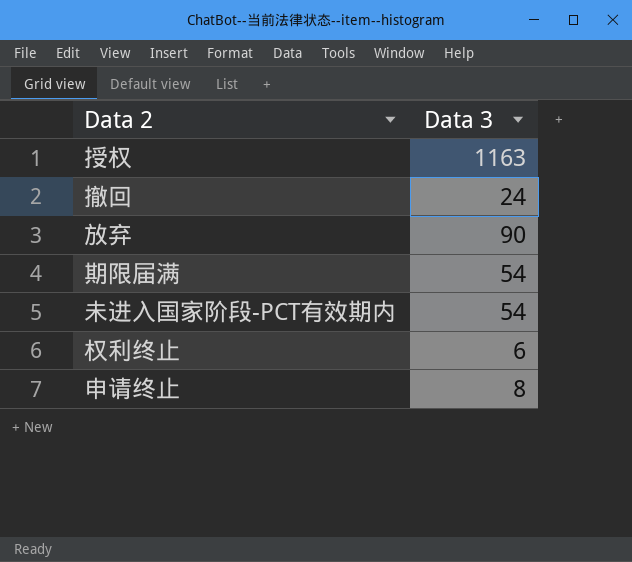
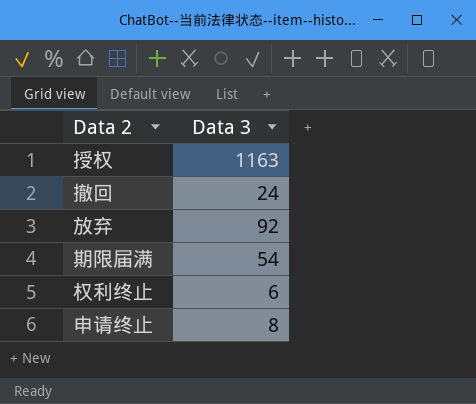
row 未进入国家阶段-PCT有效期内: 54 -> none
放弃 | Data 3: 90 -> 92

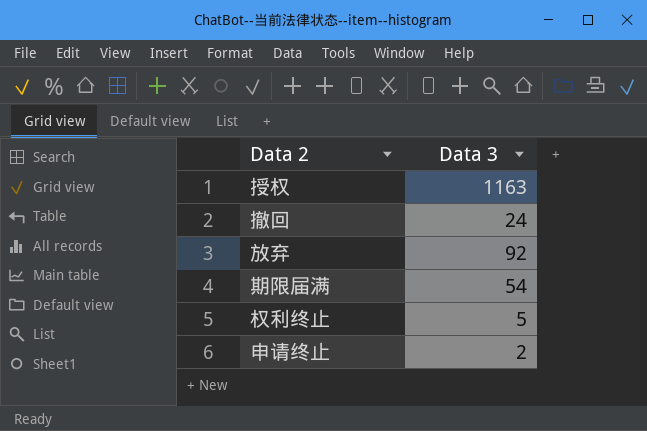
权利终止 | Data 3: 6 -> 5
申请终止 | Data 3: 8 -> 2

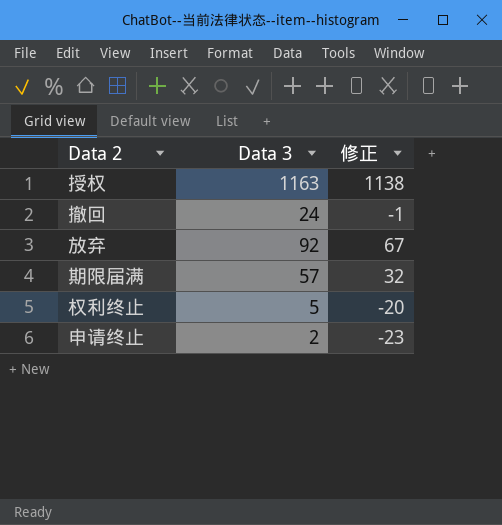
column 修正 | formula: none -> [Data 3] - 25
期限届满 | Data 3: 54 -> 57

